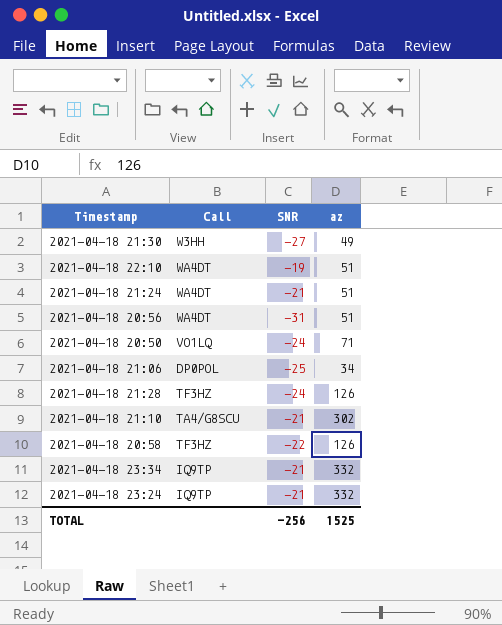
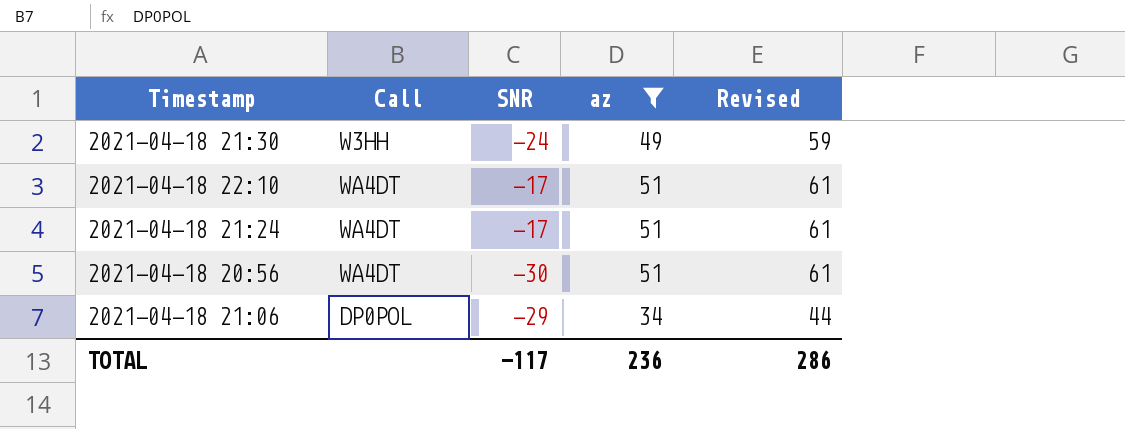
filter: none -> az <= 51
column Revised | formula: none -> [az] + 10
2021-04-18 21:30 | SNR: -27 -> -24
2021-04-18 22:10 | SNR: -19 -> -17
2021-04-18 21:24 | SNR: -21 -> -17
2021-04-18 20:56 | SNR: -31 -> -30
2021-04-18 21:06 | SNR: -25 -> -29
TOTAL | SNR: -256 -> -117
TOTAL | az: 1525 -> 236

